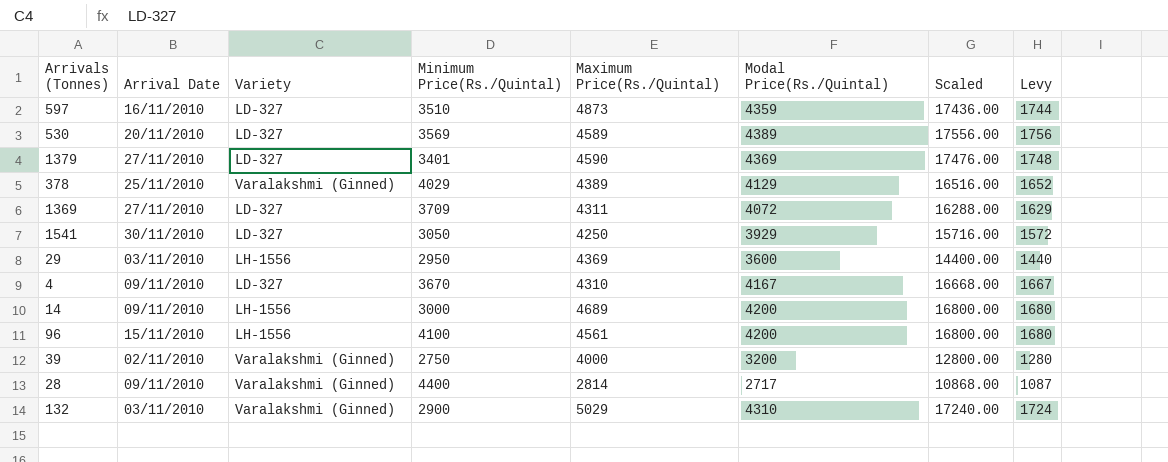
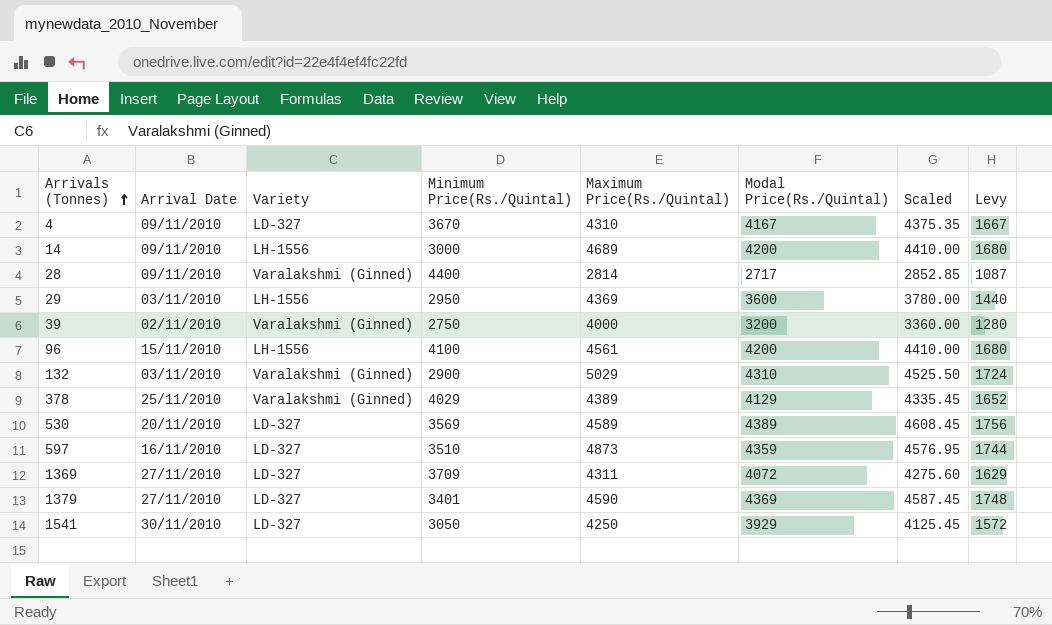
row order: none -> Arrivals (Tonnes) ascending
column Scaled | formula: [Modal Price(Rs./Quintal)] * 4 -> [Modal Price(Rs./Quintal)] * 1.05

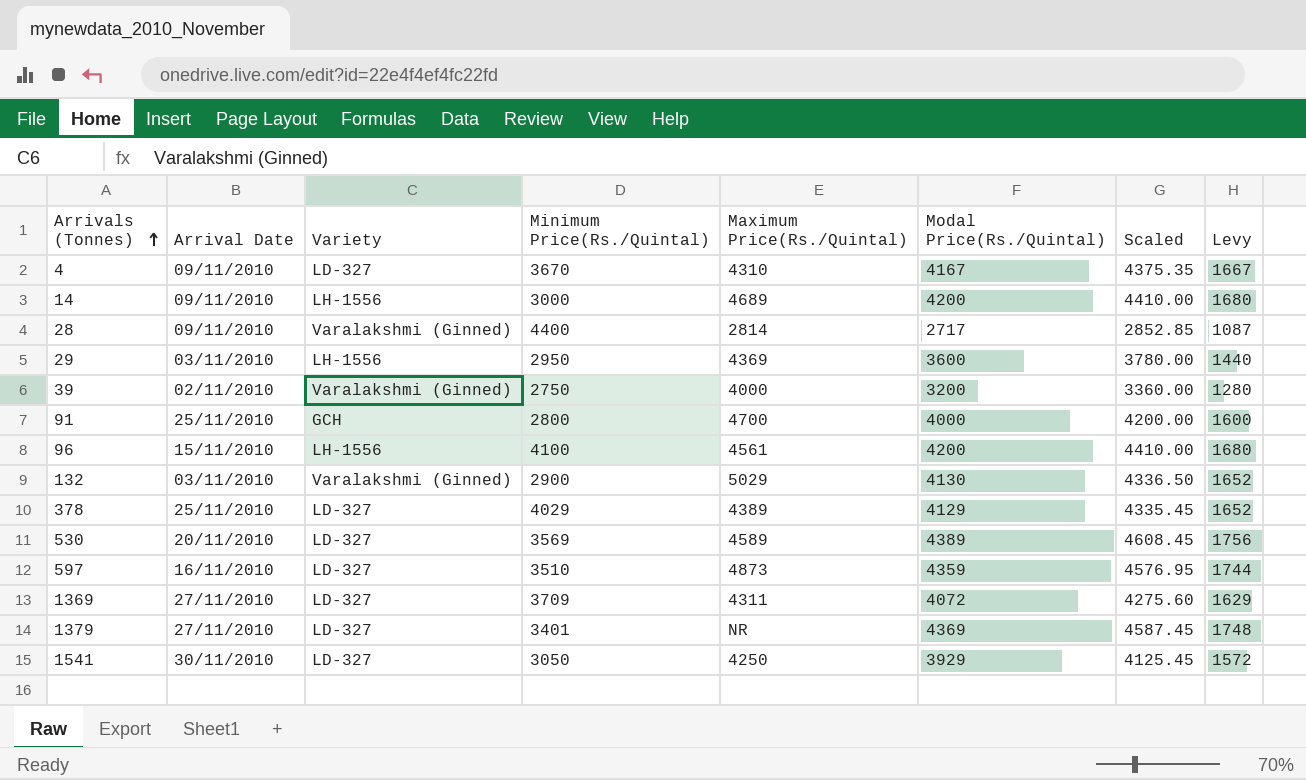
row 91: none -> 25/11/2010 | GCH | 2800 | 4700 | 4000 | 4200.00 | 1600
132 | Modal Price(Rs./Quintal): 4310 -> 4130
132 | Scaled: 4525.50 -> 4336.50
132 | Levy: 1724 -> 1652
378 | Variety: Varalakshmi (Ginned) -> LD-327
1379 | Maximum Price(Rs./Quintal): 4590 -> NR

